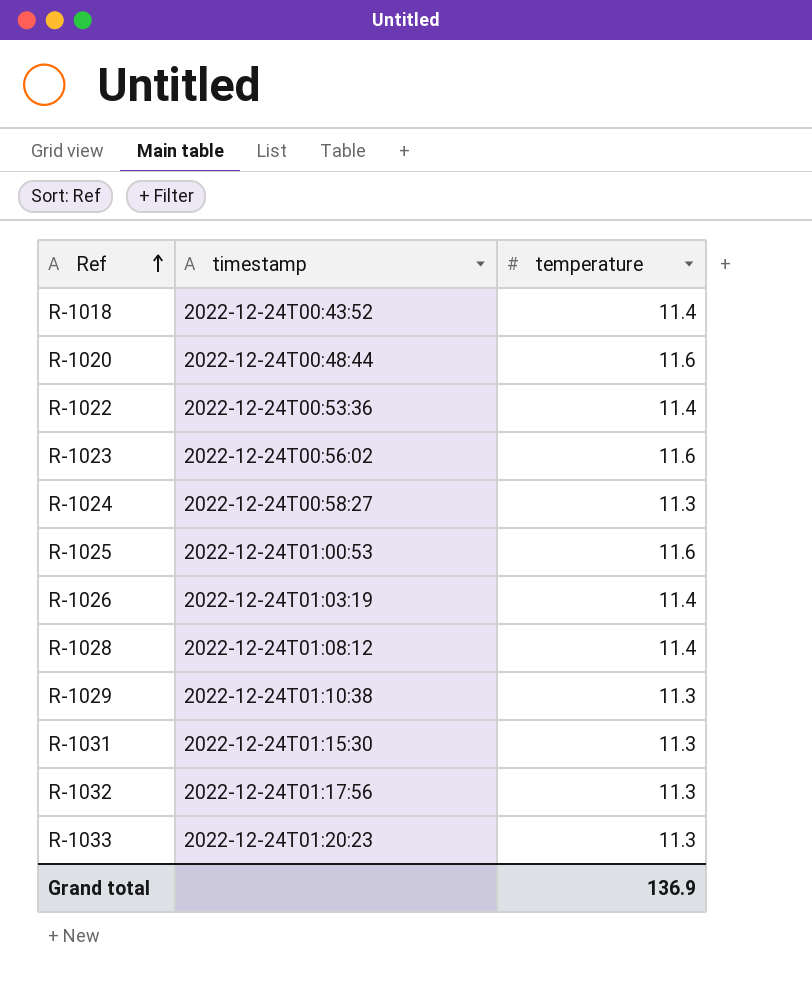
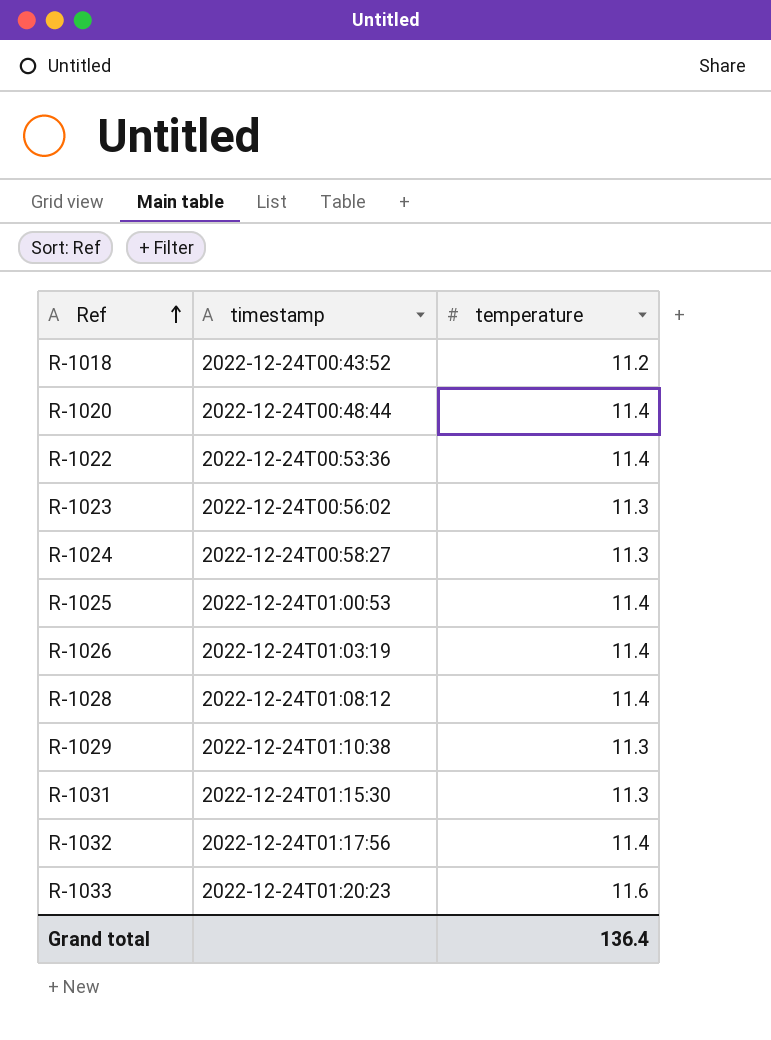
R-1018 | temperature: 11.4 -> 11.2
R-1020 | temperature: 11.6 -> 11.4
R-1023 | temperature: 11.6 -> 11.3
R-1025 | temperature: 11.6 -> 11.4
R-1032 | temperature: 11.3 -> 11.4
R-1033 | temperature: 11.3 -> 11.6
Grand total | temperature: 136.9 -> 136.4

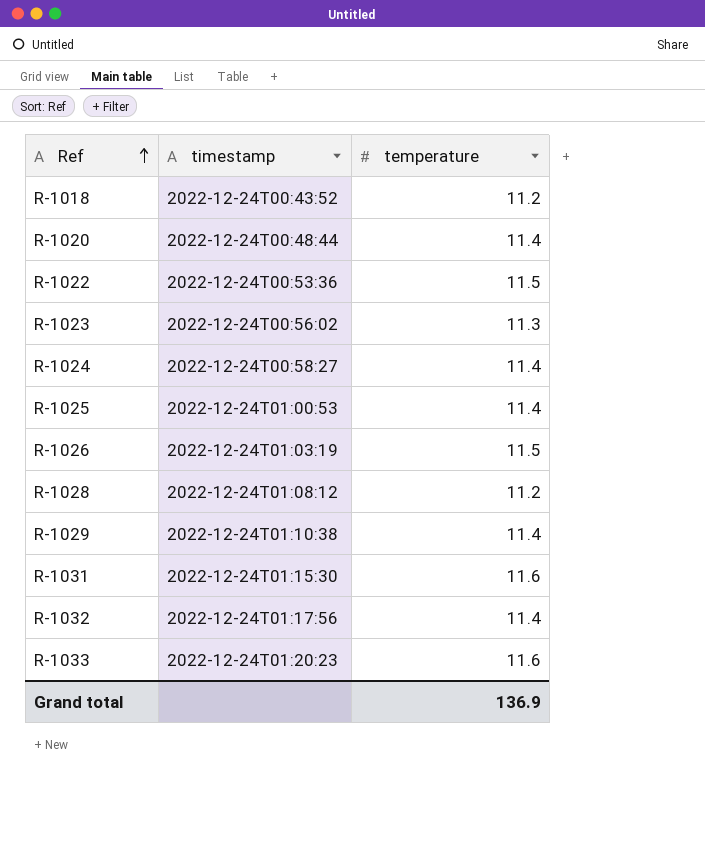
R-1022 | temperature: 11.4 -> 11.5
R-1024 | temperature: 11.3 -> 11.4
R-1026 | temperature: 11.4 -> 11.5
R-1028 | temperature: 11.4 -> 11.2
R-1029 | temperature: 11.3 -> 11.4
R-1031 | temperature: 11.3 -> 11.6
Grand total | temperature: 136.4 -> 136.9

